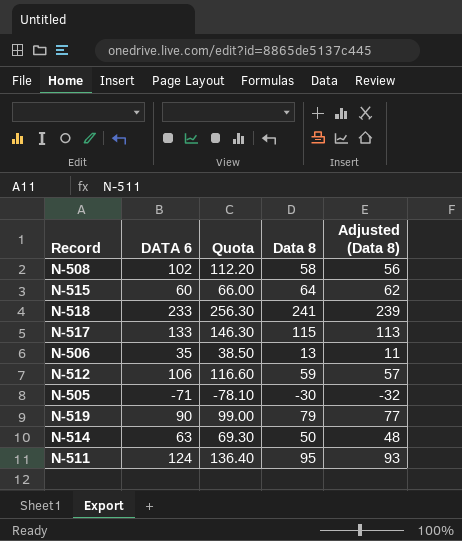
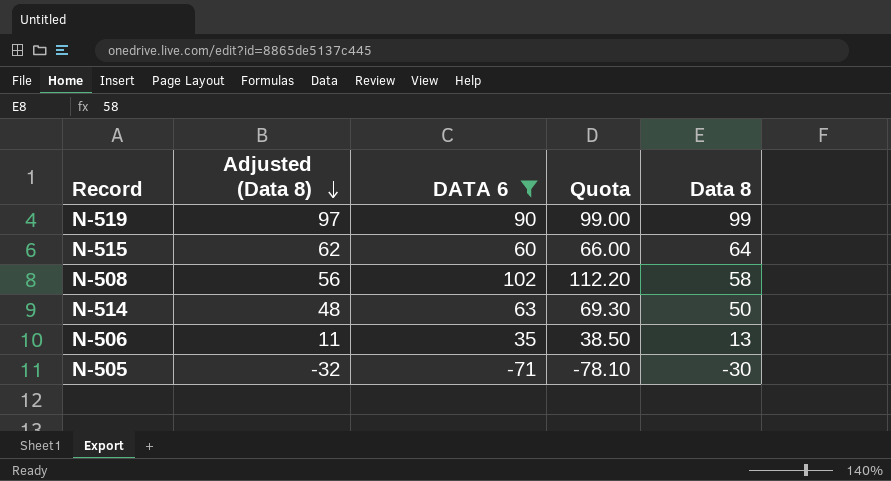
filter: none -> DATA 6 <= 102
row order: none -> Adjusted (Data 8) descending
column Adjusted (Data 8) | position: 5 -> 2
N-519 | Adjusted (Data 8): 77 -> 97
N-519 | Data 8: 79 -> 99

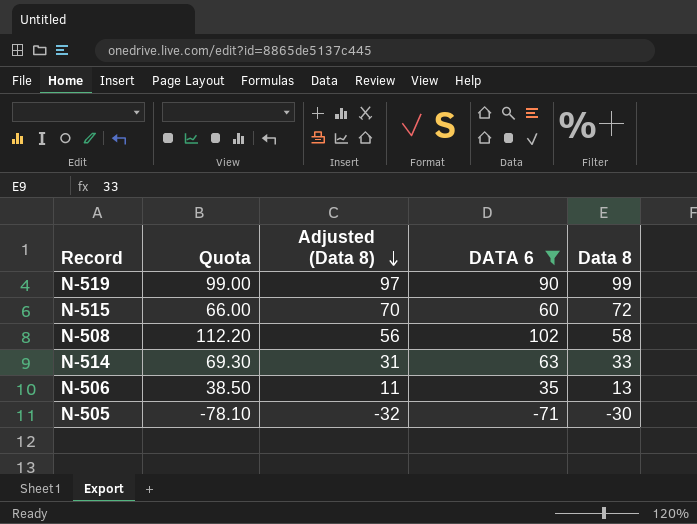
column Quota | position: 4 -> 2
N-515 | Adjusted (Data 8): 62 -> 70
N-515 | Data 8: 64 -> 72
N-514 | Adjusted (Data 8): 48 -> 31
N-514 | Data 8: 50 -> 33

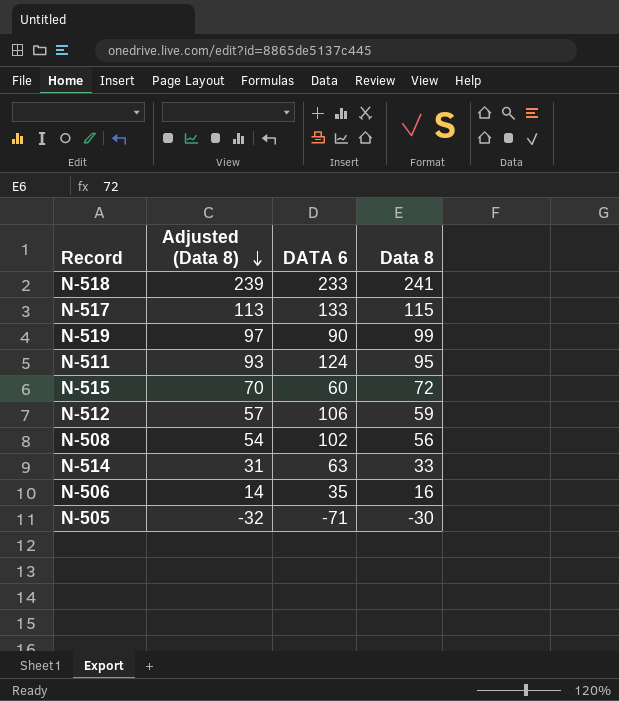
filter: DATA 6 <= 102 -> none
column Quota | formula: [DATA 6] * 1.1 -> none
N-508 | Adjusted (Data 8): 56 -> 54
N-508 | Data 8: 58 -> 56
N-506 | Adjusted (Data 8): 11 -> 14
N-506 | Data 8: 13 -> 16

